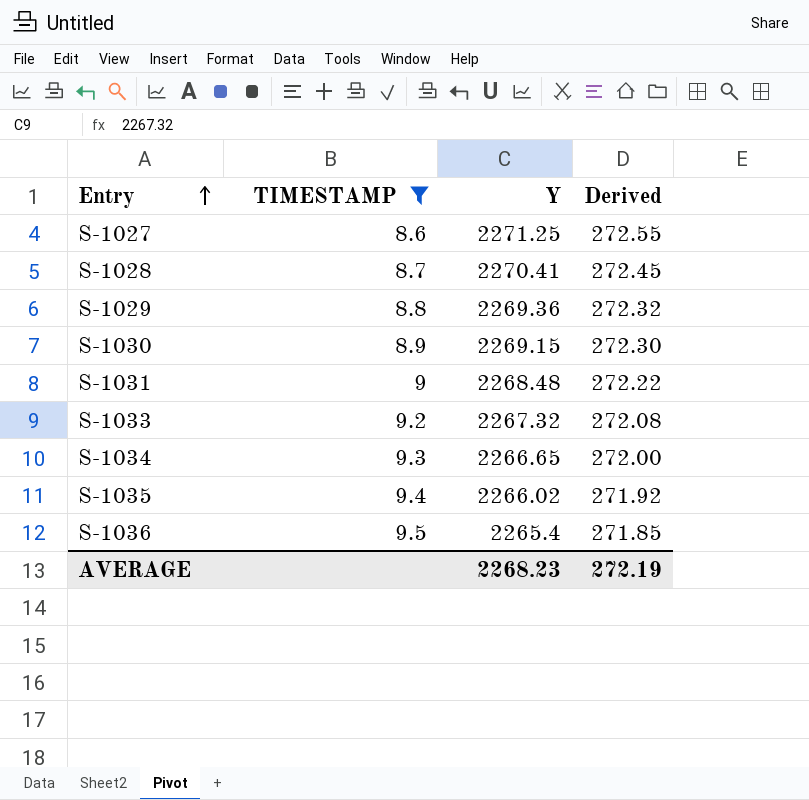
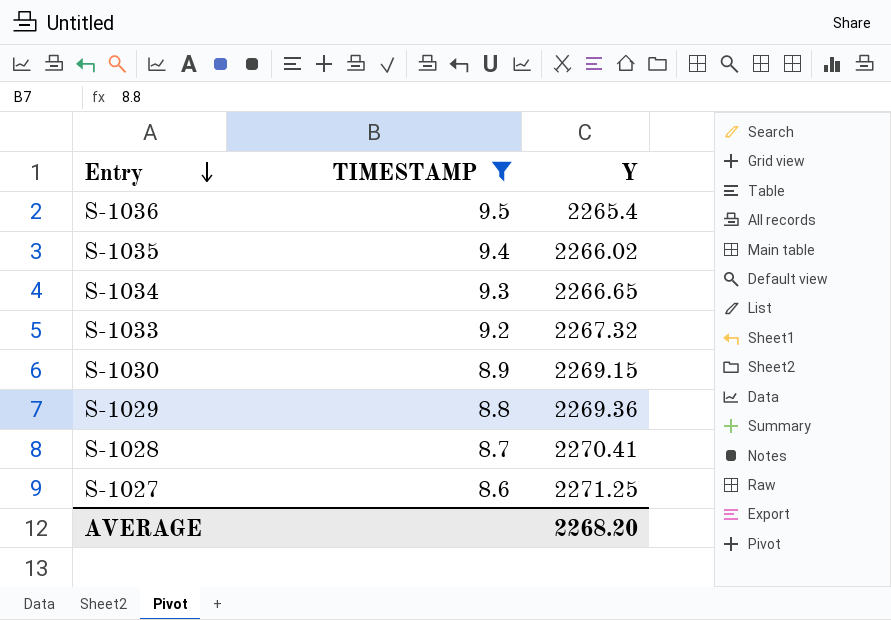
row order: Entry ascending -> Entry descending
column Derived | formula: [Y] * 0.12 -> none
row S-1031: 9 | 2268.48 | 272.22 -> none
AVERAGE | Y: 2268.23 -> 2268.20

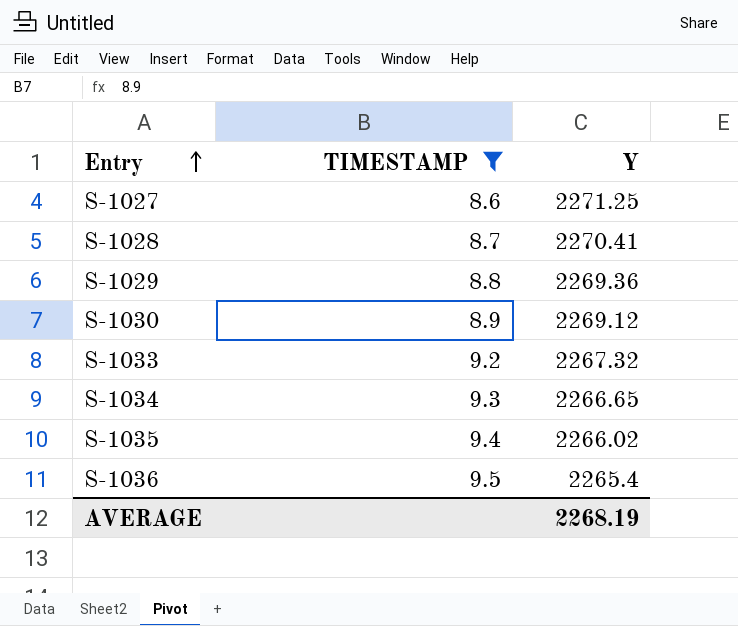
row order: Entry descending -> Entry ascending
S-1030 | Y: 2269.15 -> 2269.12
AVERAGE | Y: 2268.20 -> 2268.19

